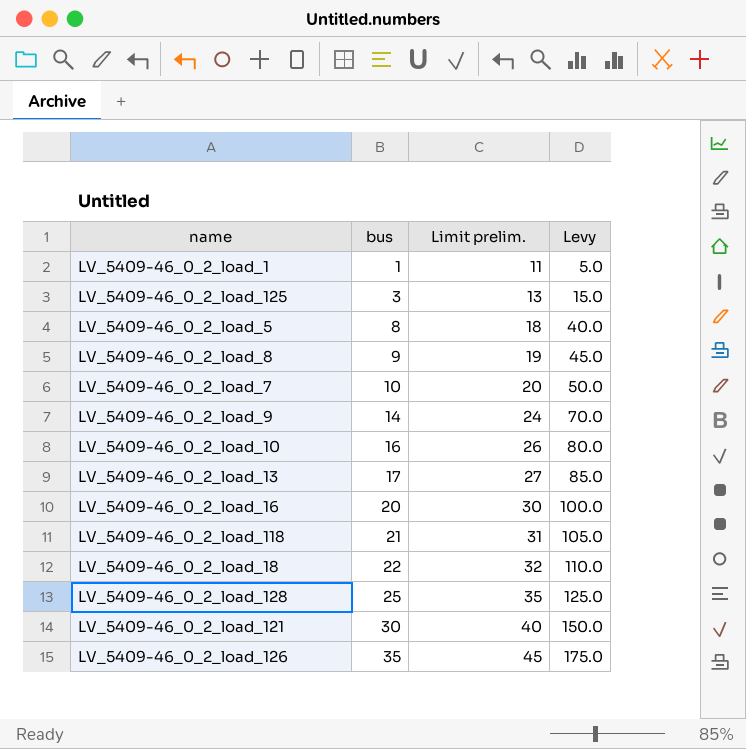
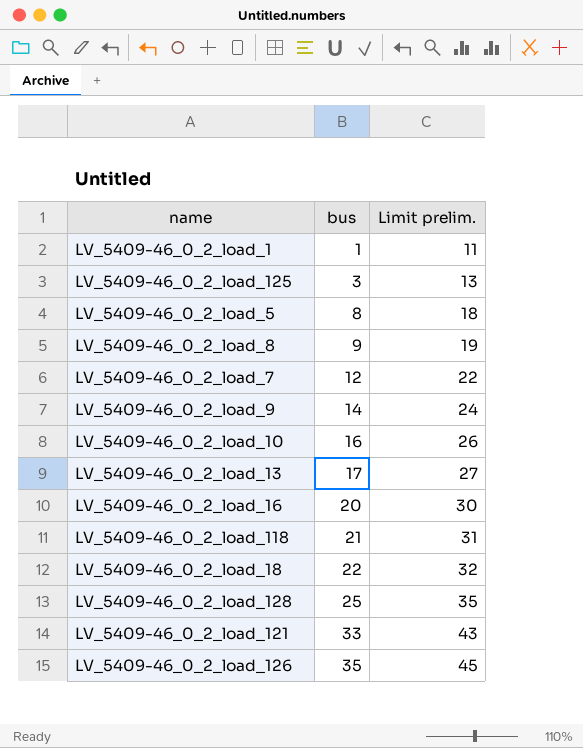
column Levy | formula: [bus] * 5 -> none
LV_5409-46_0_2_load_7 | bus: 10 -> 12
LV_5409-46_0_2_load_7 | Limit prelim.: 20 -> 22
LV_5409-46_0_2_load_121 | bus: 30 -> 33
LV_5409-46_0_2_load_121 | Limit prelim.: 40 -> 43

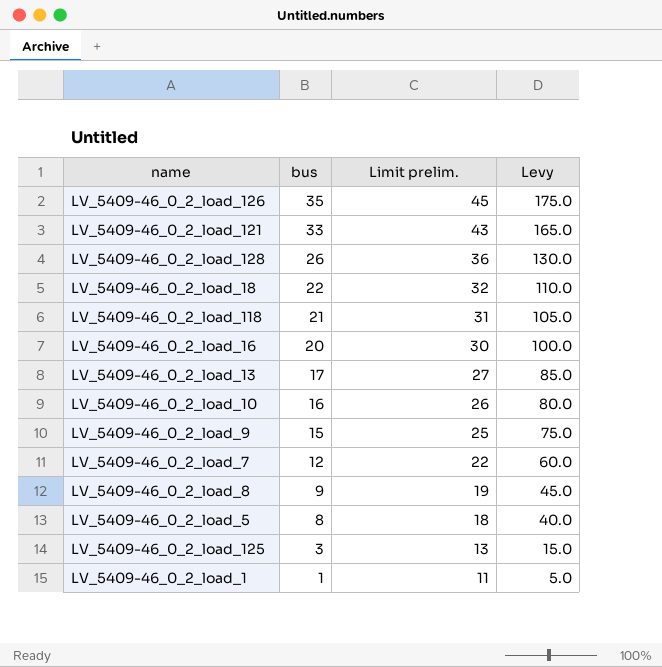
row order: bus ascending -> bus descending
column Levy | formula: none -> [bus] * 5
LV_5409-46_0_2_load_128 | bus: 25 -> 26
LV_5409-46_0_2_load_128 | Limit prelim.: 35 -> 36
LV_5409-46_0_2_load_9 | bus: 14 -> 15
LV_5409-46_0_2_load_9 | Limit prelim.: 24 -> 25

